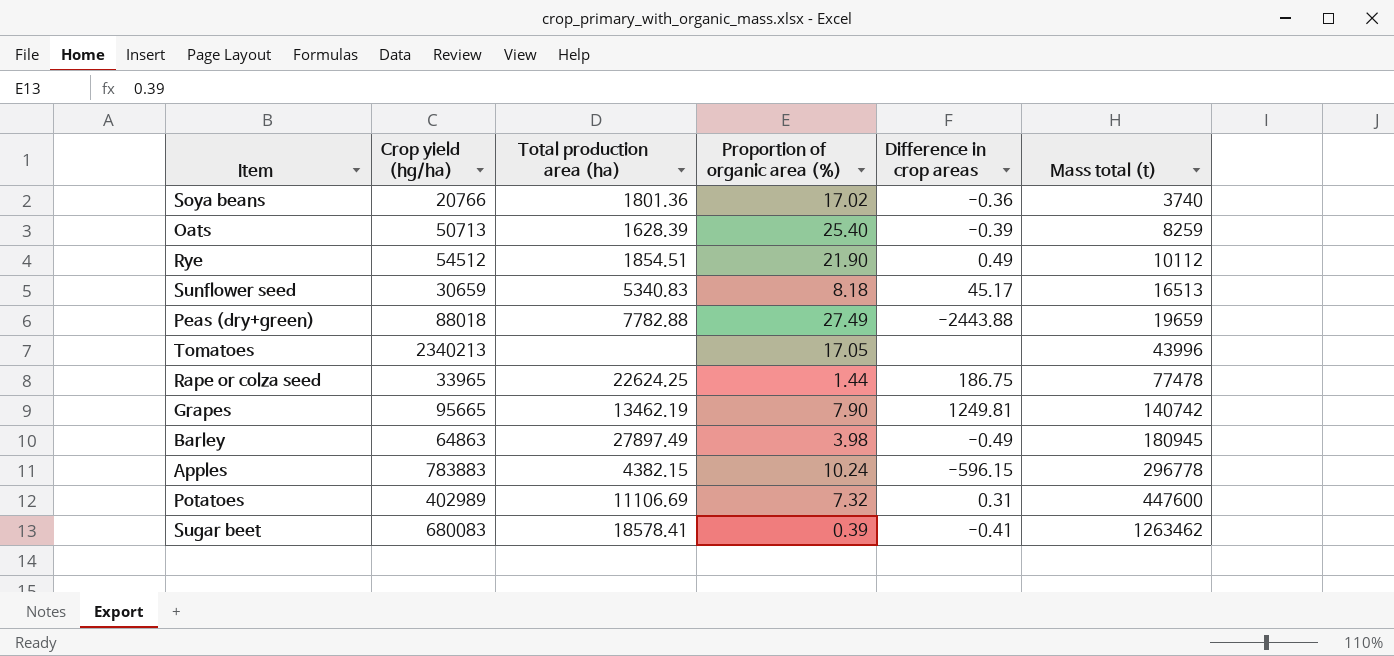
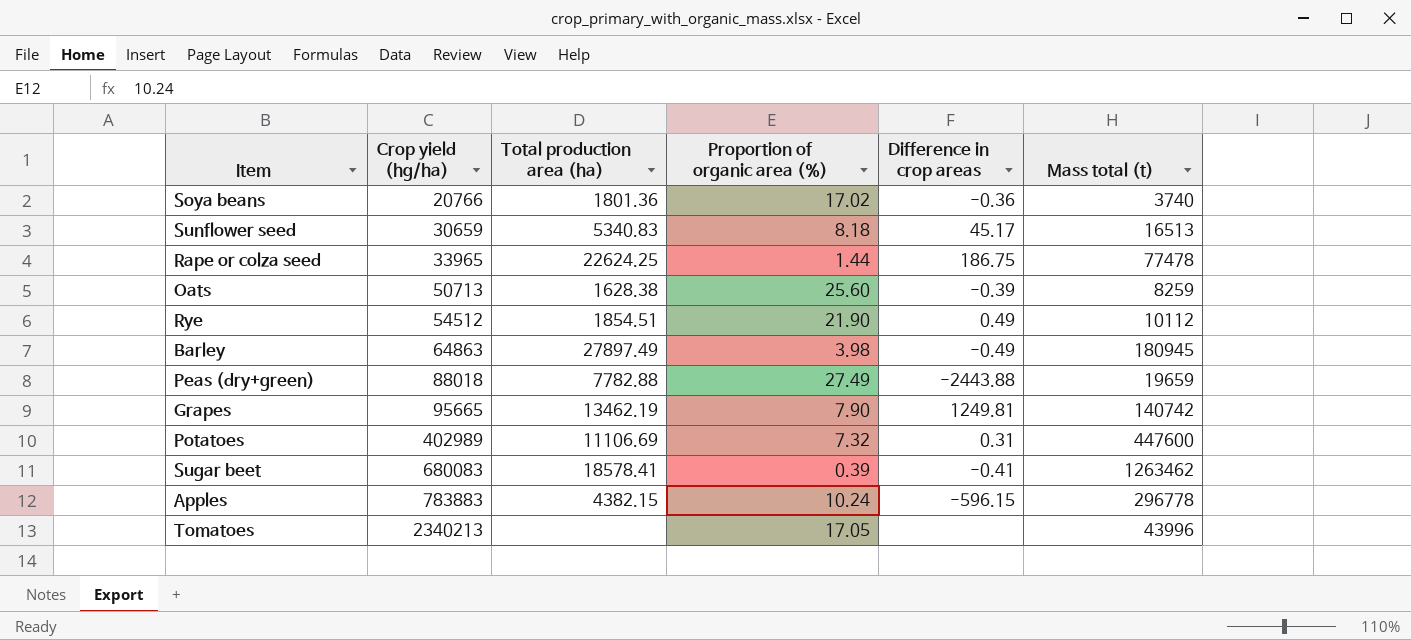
row order: Mass total (t) ascending -> Crop yield (hg/ha) ascending
Oats | Total production area (ha): 1628.39 -> 1628.38
Oats | Proportion of organic area (%): 25.40 -> 25.60

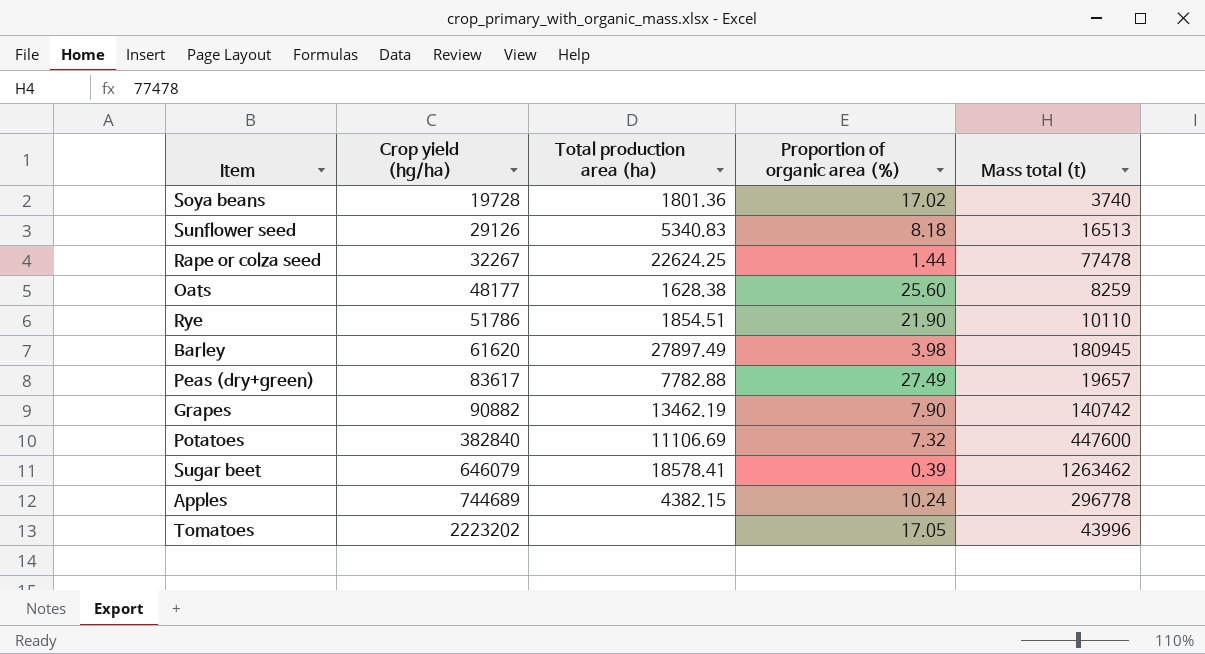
column Difference in crop areas | position: 5 -> none
Soya beans | Crop yield (hg/ha): 20766 -> 19728
Sunflower seed | Crop yield (hg/ha): 30659 -> 29126
Rape or colza seed | Crop yield (hg/ha): 33965 -> 32267
Oats | Crop yield (hg/ha): 50713 -> 48177
Rye | Crop yield (hg/ha): 54512 -> 51786
Rye | Mass total (t): 10112 -> 10110
Barley | Crop yield (hg/ha): 64863 -> 61620
Peas (dry+green) | Crop yield (hg/ha): 88018 -> 83617
Peas (dry+green) | Mass total (t): 19659 -> 19657
Grapes | Crop yield (hg/ha): 95665 -> 90882
Potatoes | Crop yield (hg/ha): 402989 -> 382840
Sugar beet | Crop yield (hg/ha): 680083 -> 646079
Apples | Crop yield (hg/ha): 783883 -> 744689
Tomatoes | Crop yield (hg/ha): 2340213 -> 2223202

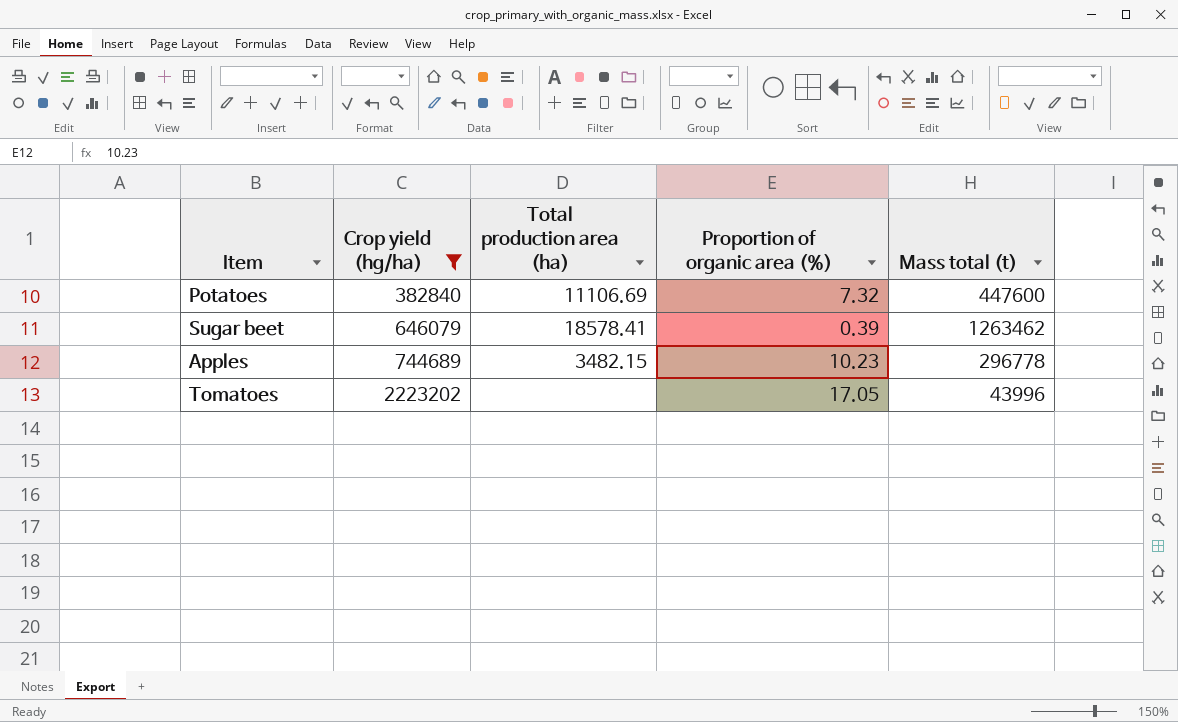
filter: none -> Crop yield (hg/ha) >= 382840
Apples | Total production area (ha): 4382.15 -> 3482.15
Apples | Proportion of organic area (%): 10.24 -> 10.23

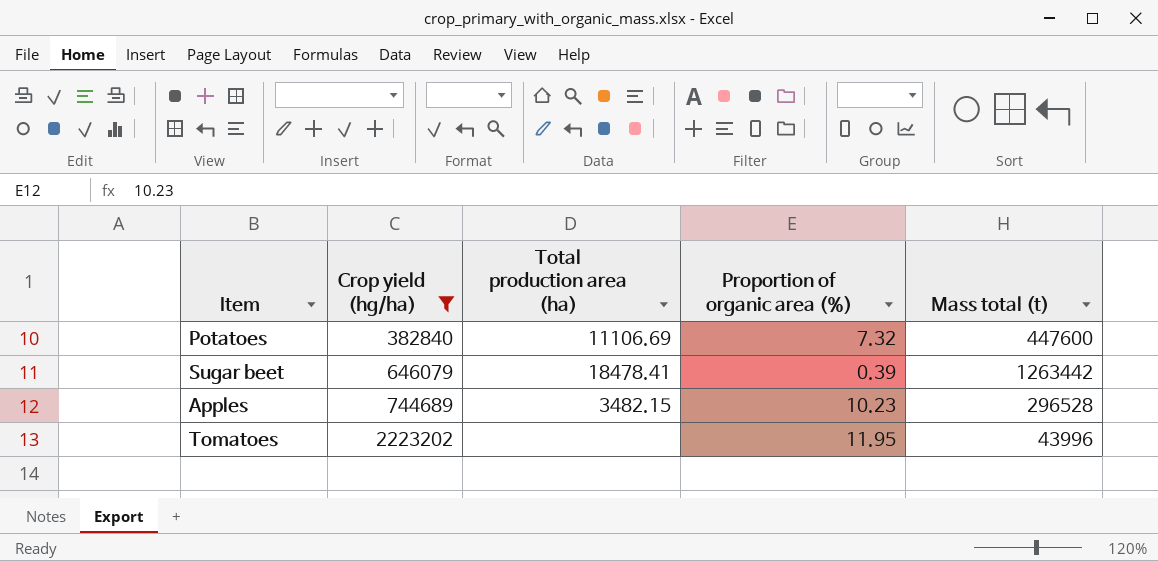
Sugar beet | Total production area (ha): 18578.41 -> 18478.41
Sugar beet | Mass total (t): 1263462 -> 1263442
Apples | Mass total (t): 296778 -> 296528
Tomatoes | Proportion of organic area (%): 17.05 -> 11.95

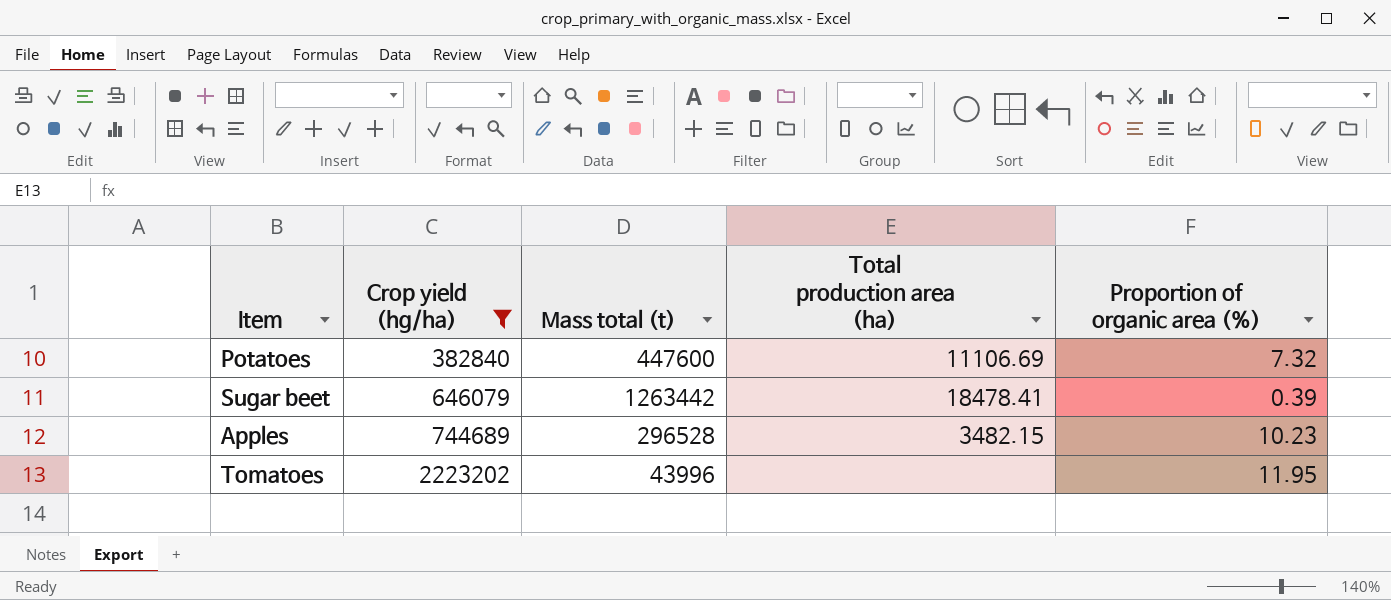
column Mass total (t) | position: 5 -> 3

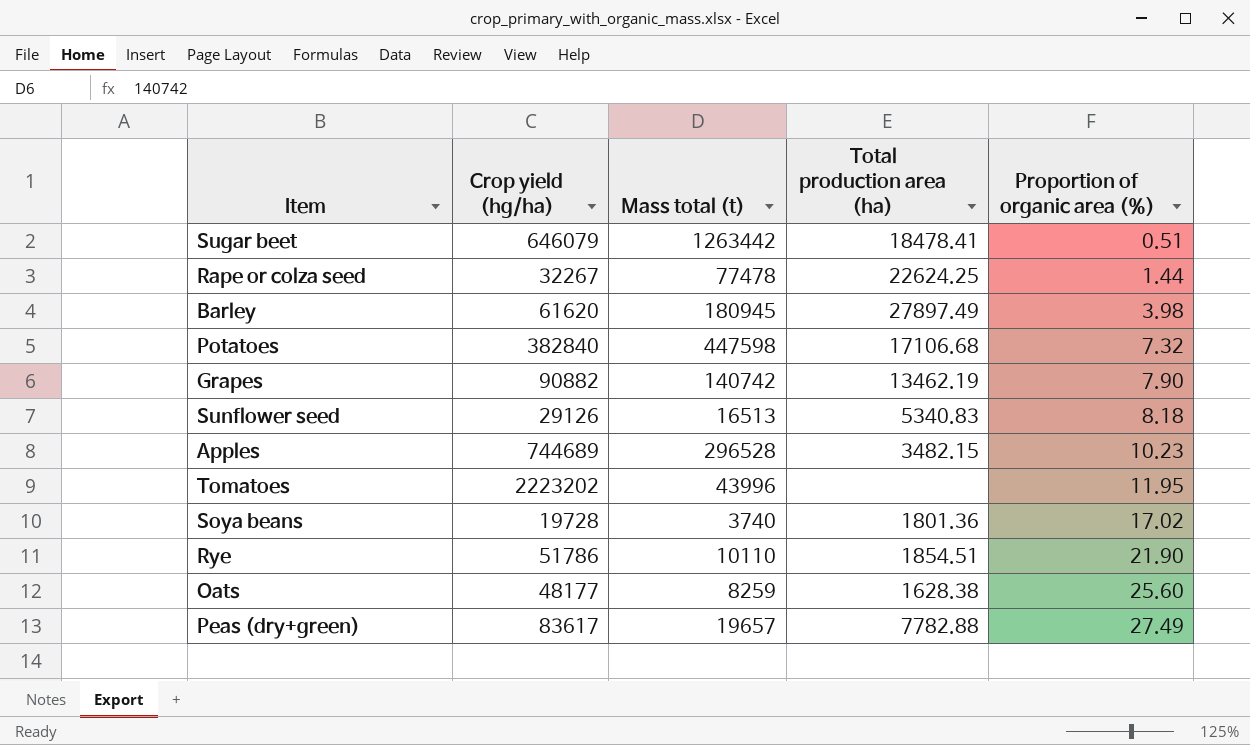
filter: Crop yield (hg/ha) >= 382840 -> none
row order: Crop yield (hg/ha) ascending -> Proportion of organic area (%) ascending
Sugar beet | Proportion of organic area (%): 0.39 -> 0.51
Potatoes | Mass total (t): 447600 -> 447598
Potatoes | Total production area (ha): 11106.69 -> 17106.68

